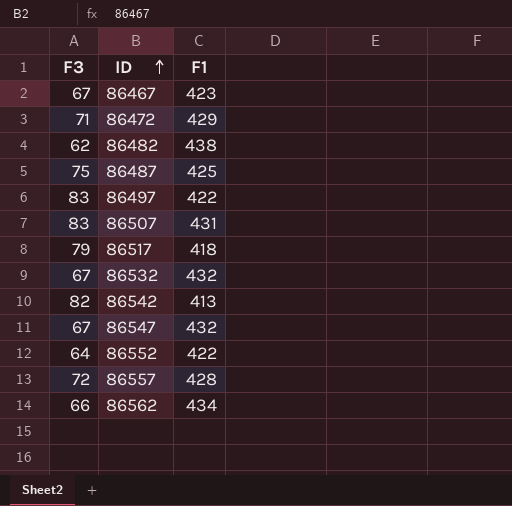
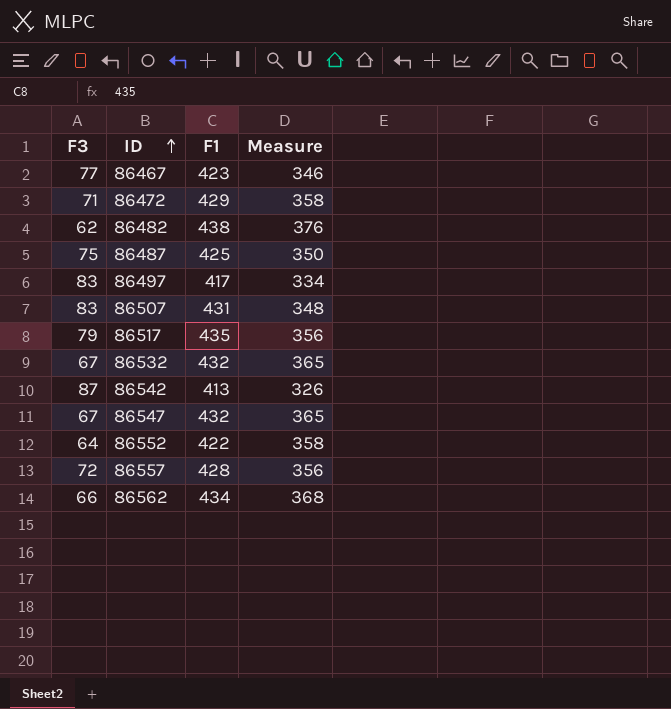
column Measure | formula: none -> [F1] - [F3]
86467 | F3: 67 -> 77
86497 | F1: 422 -> 417
86517 | F1: 418 -> 435
86542 | F3: 82 -> 87

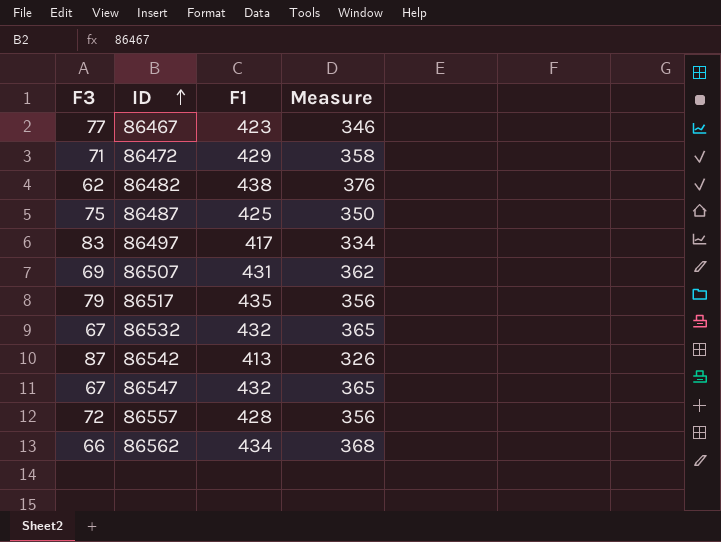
row 86552: 64 | 422 | 358 -> none
86507 | F3: 83 -> 69
86507 | Measure: 348 -> 362

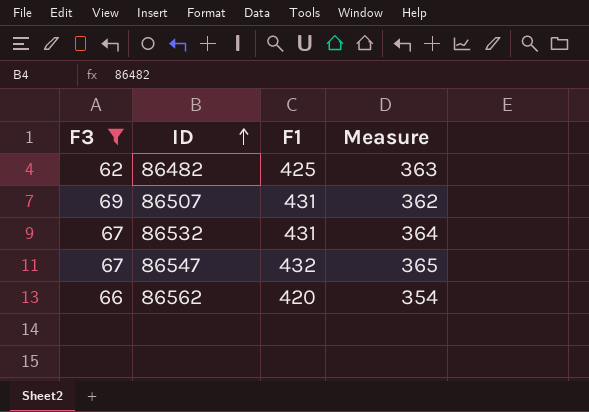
filter: none -> F3 <= 69
86482 | F1: 438 -> 425
86482 | Measure: 376 -> 363
86532 | F1: 432 -> 431
86532 | Measure: 365 -> 364
86562 | F1: 434 -> 420
86562 | Measure: 368 -> 354

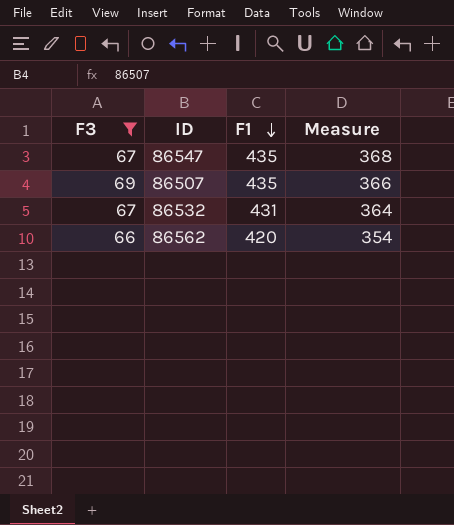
row order: ID ascending -> F1 descending
row 86482: 62 | 425 | 363 -> none
86547 | F1: 432 -> 435
86547 | Measure: 365 -> 368
86507 | F1: 431 -> 435
86507 | Measure: 362 -> 366

